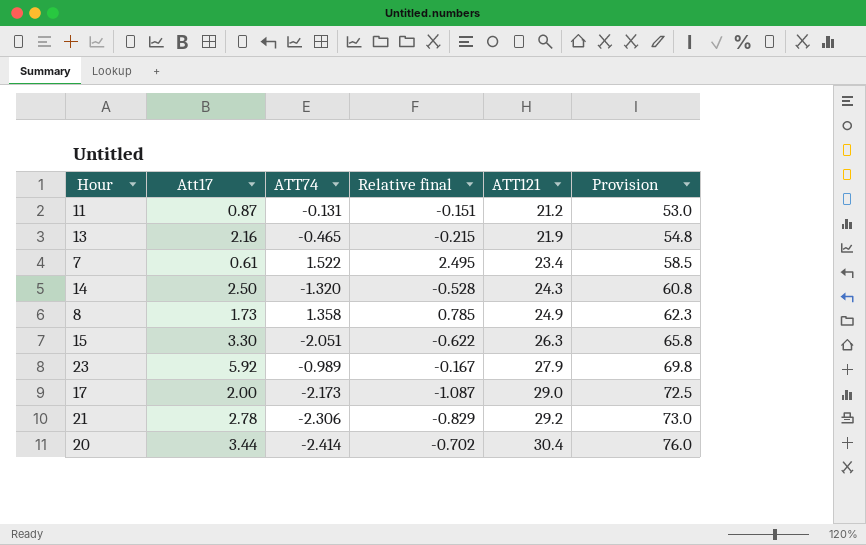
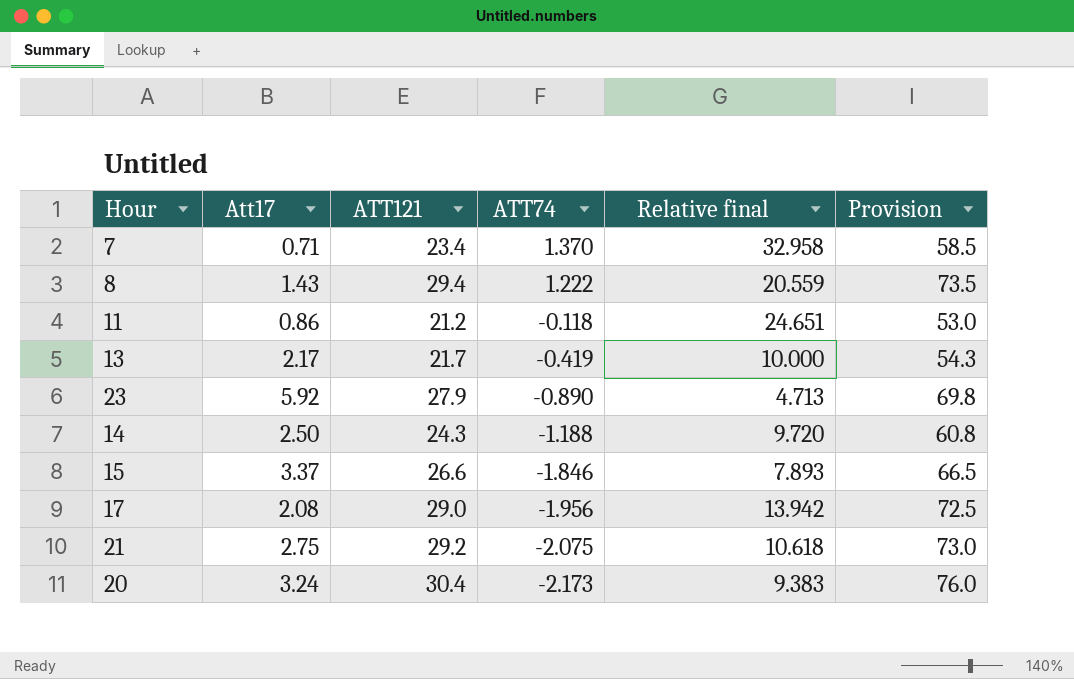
row order: ATT121 ascending -> ATT74 descending
column ATT121 | position: 5 -> 3
column Relative final | formula: [ATT74] / [Att17] -> [ATT121] / [Att17]
7 | Att17: 0.61 -> 0.71
7 | ATT74: 1.522 -> 1.370
8 | Att17: 1.73 -> 1.43
8 | ATT121: 24.9 -> 29.4
8 | ATT74: 1.358 -> 1.222
8 | Provision: 62.3 -> 73.5
11 | Att17: 0.87 -> 0.86
11 | ATT74: -0.131 -> -0.118
13 | Att17: 2.16 -> 2.17
13 | ATT121: 21.9 -> 21.7
13 | ATT74: -0.465 -> -0.419
13 | Provision: 54.8 -> 54.3
23 | ATT74: -0.989 -> -0.890
14 | ATT74: -1.320 -> -1.188
15 | Att17: 3.30 -> 3.37
15 | ATT121: 26.3 -> 26.6
15 | ATT74: -2.051 -> -1.846
15 | Provision: 65.8 -> 66.5
17 | Att17: 2.00 -> 2.08
17 | ATT74: -2.173 -> -1.956
21 | Att17: 2.78 -> 2.75
21 | ATT74: -2.306 -> -2.075
20 | Att17: 3.44 -> 3.24
20 | ATT74: -2.414 -> -2.173

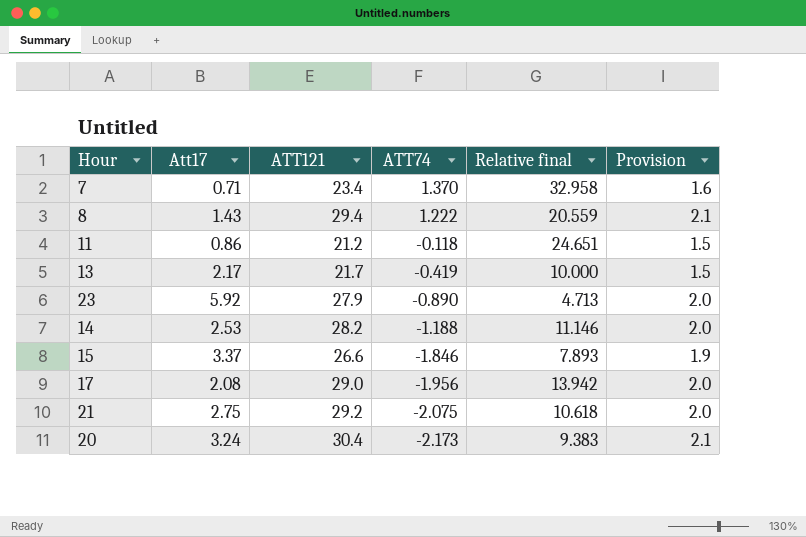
column Provision | formula: [ATT121] * 2.5 -> [ATT121] * 0.07
14 | Att17: 2.50 -> 2.53
14 | ATT121: 24.3 -> 28.2
14 | Relative final: 9.720 -> 11.146

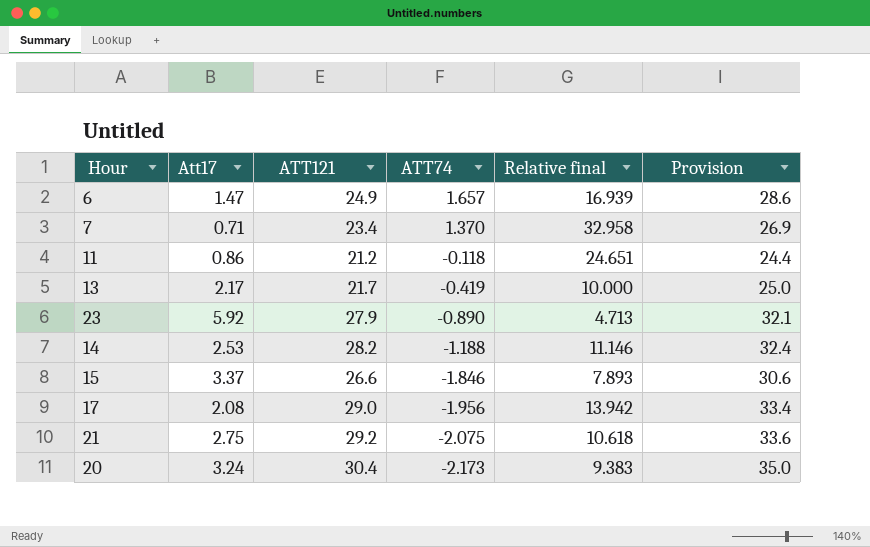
column Provision | formula: [ATT121] * 0.07 -> [ATT121] * 1.15
row 8: 1.43 | 29.4 | 1.222 | 20.559 | 2.1 -> none
row 6: none -> 1.47 | 24.9 | 1.657 | 16.939 | 28.6

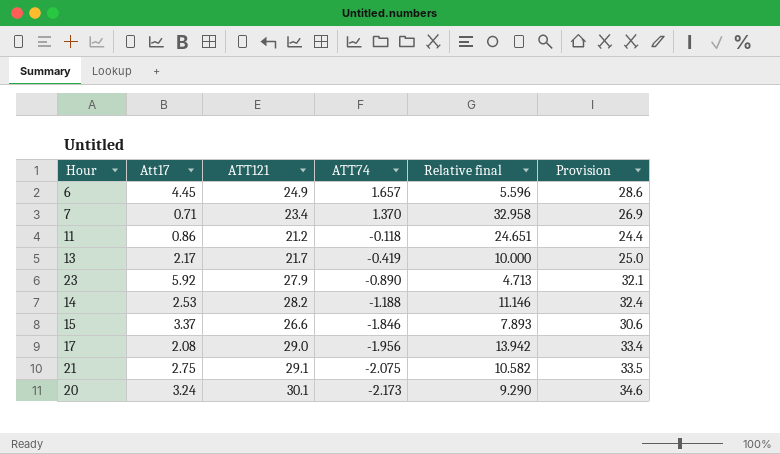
6 | Att17: 1.47 -> 4.45
6 | Relative final: 16.939 -> 5.596
21 | ATT121: 29.2 -> 29.1
21 | Relative final: 10.618 -> 10.582
21 | Provision: 33.6 -> 33.5
20 | ATT121: 30.4 -> 30.1
20 | Relative final: 9.383 -> 9.290
20 | Provision: 35.0 -> 34.6

